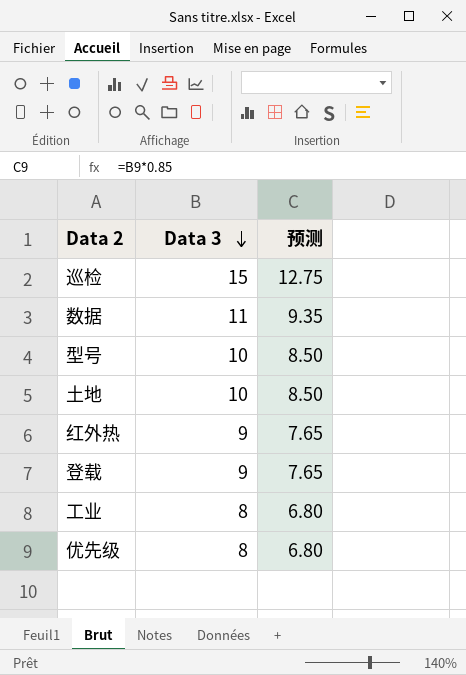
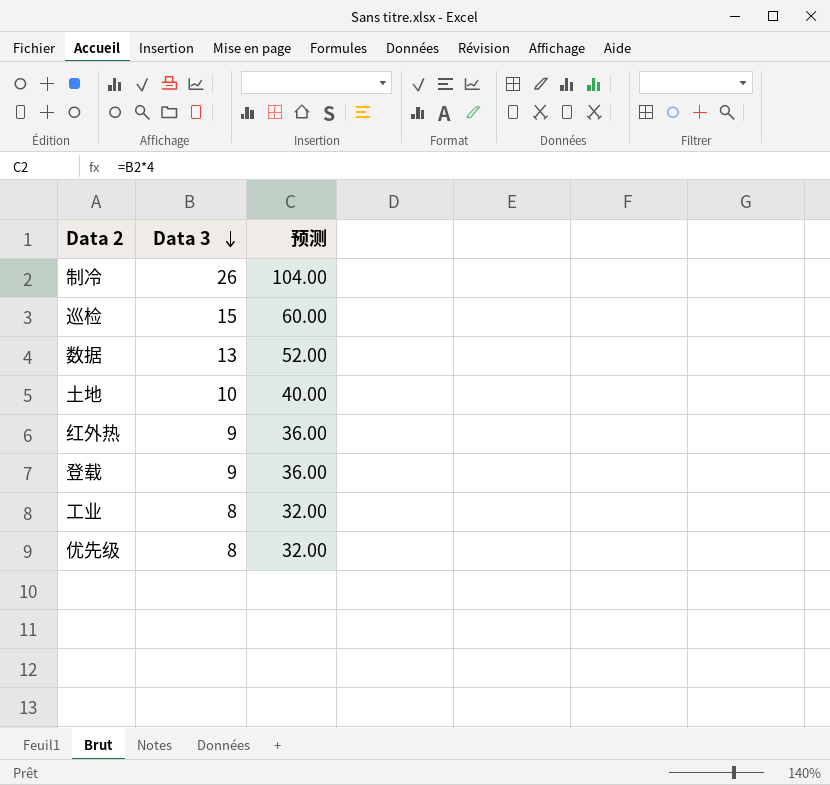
column 预测 | formula: [Data 3] * 0.85 -> [Data 3] * 4
row 型号: 10 | 8.50 -> none
row 制冷: none -> 26 | 104.00
数据 | Data 3: 11 -> 13

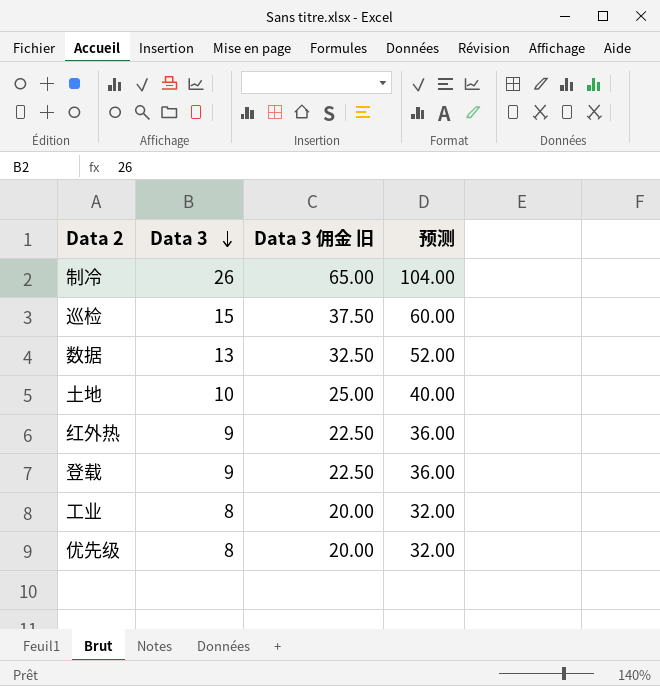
column Data 3 佣金 旧 | formula: none -> [Data 3] * 2.5

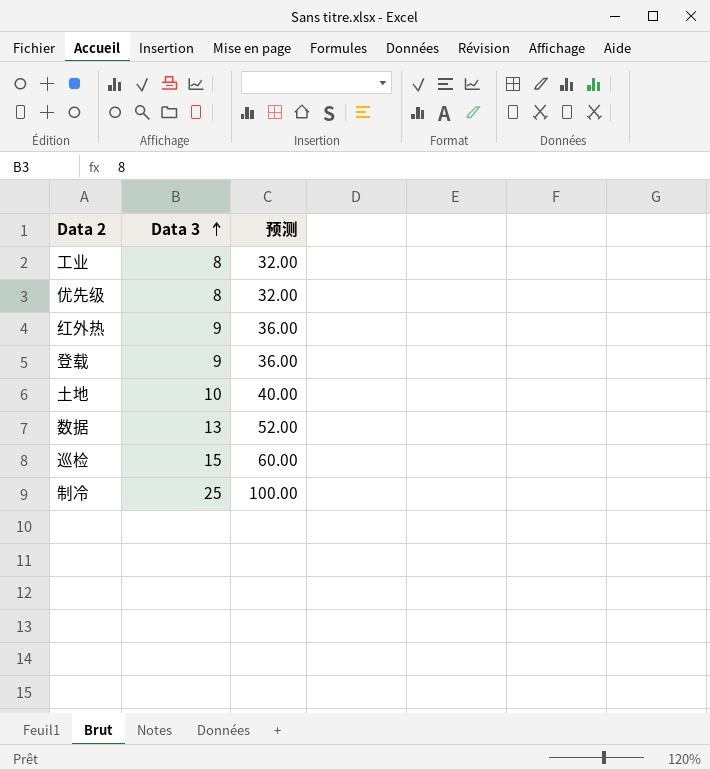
row order: Data 3 descending -> Data 3 ascending
column Data 3 佣金 旧 | formula: [Data 3] * 2.5 -> none
制冷 | Data 3: 26 -> 25
制冷 | 预测: 104.00 -> 100.00

